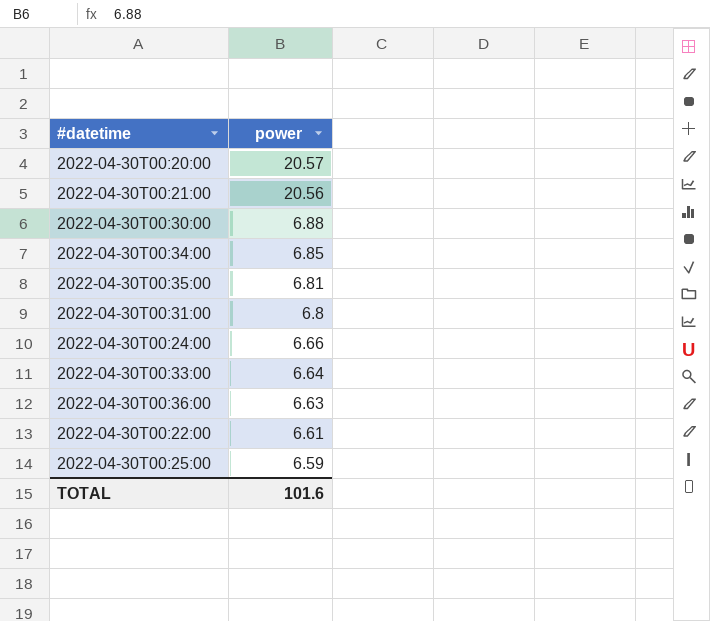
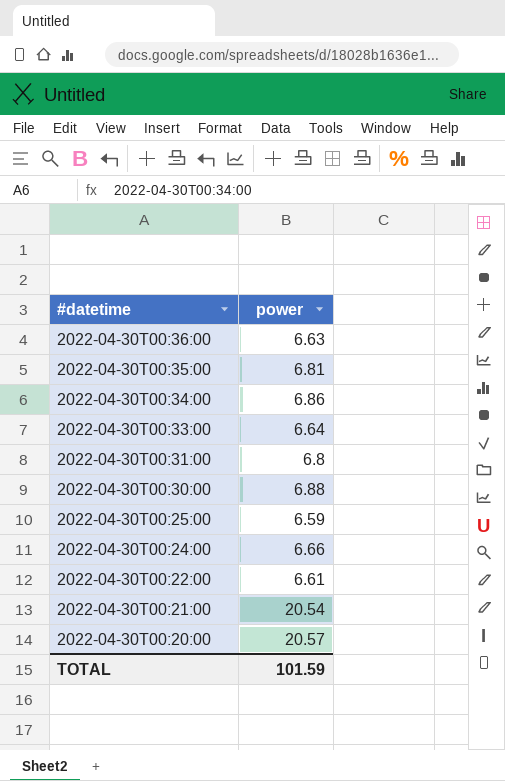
row order: power descending -> #datetime descending
2022-04-30T00:34:00 | power: 6.85 -> 6.86
2022-04-30T00:21:00 | power: 20.56 -> 20.54
TOTAL | power: 101.6 -> 101.59

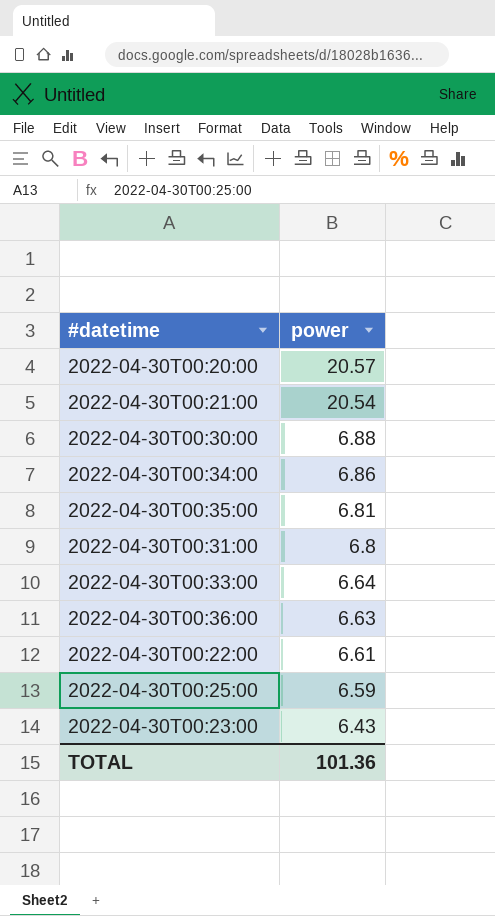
row order: #datetime descending -> power descending
row 2022-04-30T00:24:00: 6.66 -> none
row 2022-04-30T00:23:00: none -> 6.43
TOTAL | power: 101.59 -> 101.36

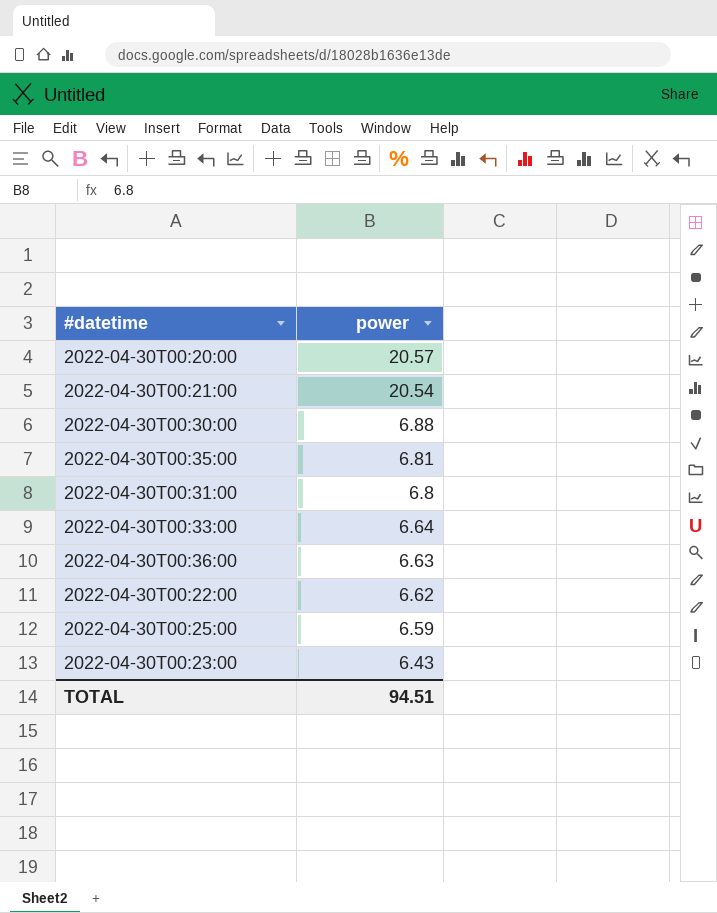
row 2022-04-30T00:34:00: 6.86 -> none
2022-04-30T00:22:00 | power: 6.61 -> 6.62
TOTAL | power: 101.36 -> 94.51

